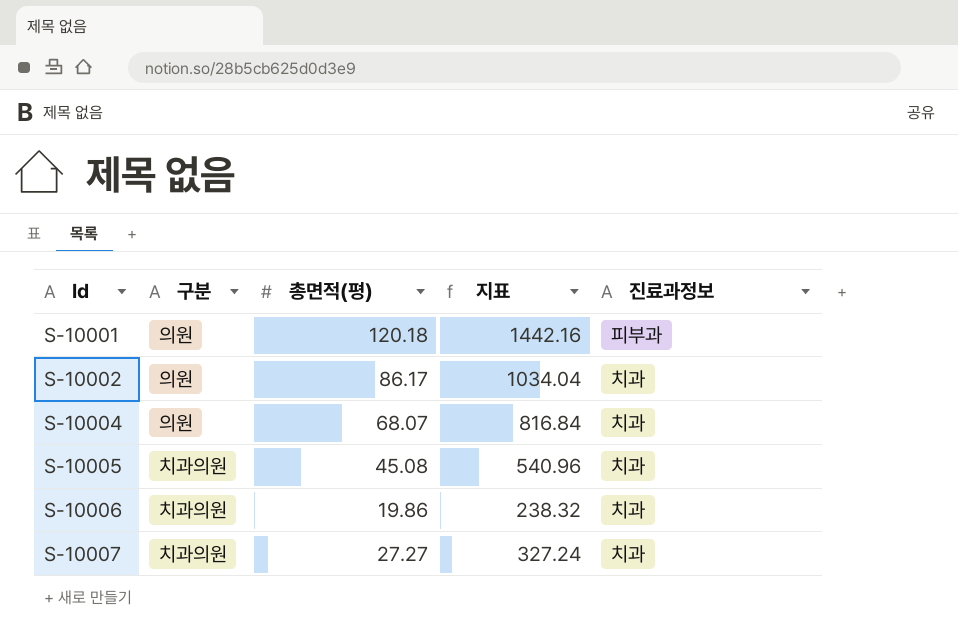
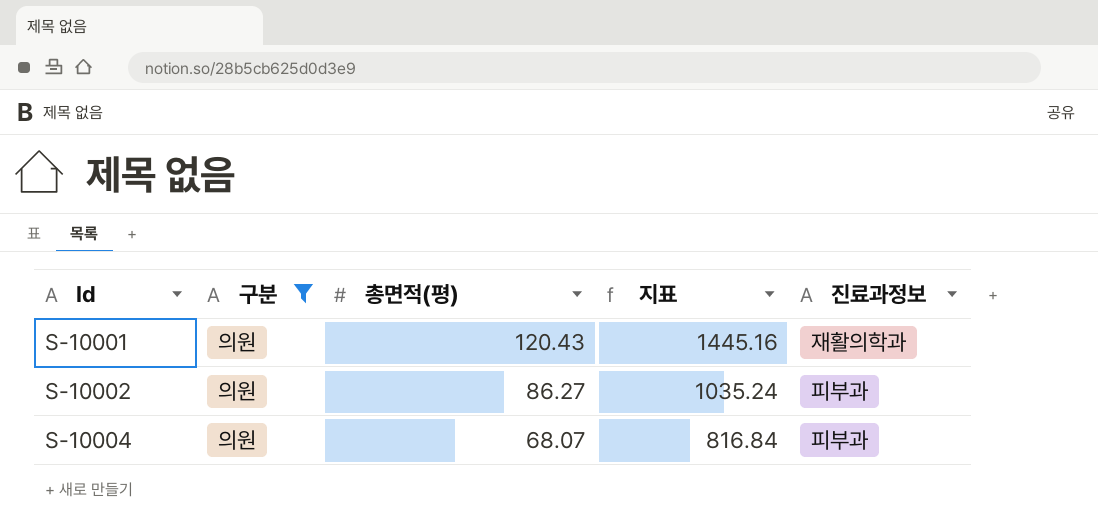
filter: none -> 구분 = 의원
S-10001 | 총면적(평): 120.18 -> 120.43
S-10001 | 지표: 1442.16 -> 1445.16
S-10001 | 진료과정보: 피부과 -> 재활의학과
S-10002 | 총면적(평): 86.17 -> 86.27
S-10002 | 지표: 1034.04 -> 1035.24
S-10002 | 진료과정보: 치과 -> 피부과
S-10004 | 진료과정보: 치과 -> 피부과

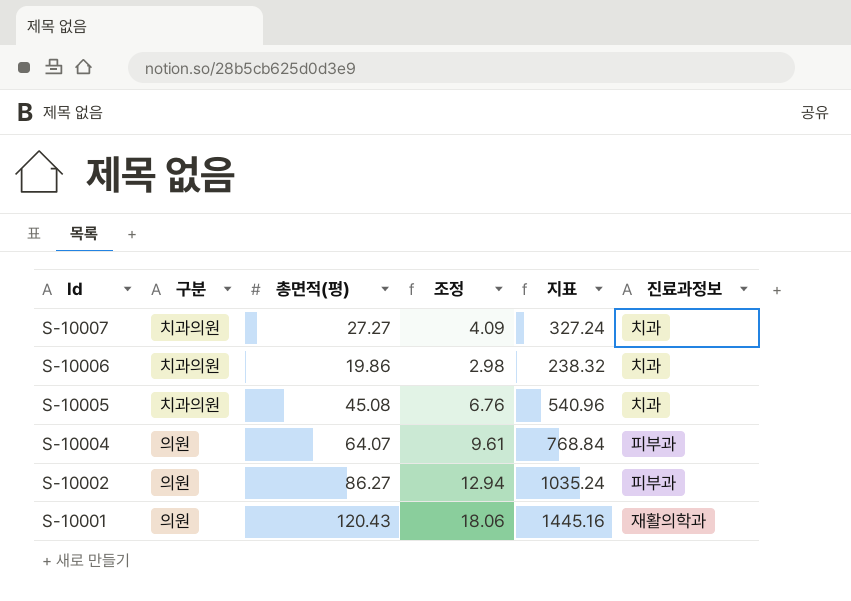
filter: 구분 = 의원 -> none
row order: Id ascending -> Id descending
column 조정 | formula: none -> [총면적(평)] * 0.15
S-10004 | 총면적(평): 68.07 -> 64.07
S-10004 | 지표: 816.84 -> 768.84

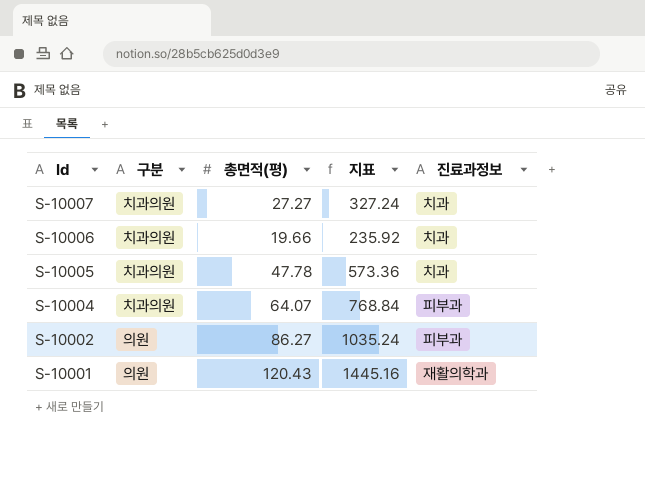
column 조정 | formula: [총면적(평)] * 0.15 -> none
S-10006 | 총면적(평): 19.86 -> 19.66
S-10006 | 지표: 238.32 -> 235.92
S-10005 | 총면적(평): 45.08 -> 47.78
S-10005 | 지표: 540.96 -> 573.36
S-10004 | 구분: 의원 -> 치과의원

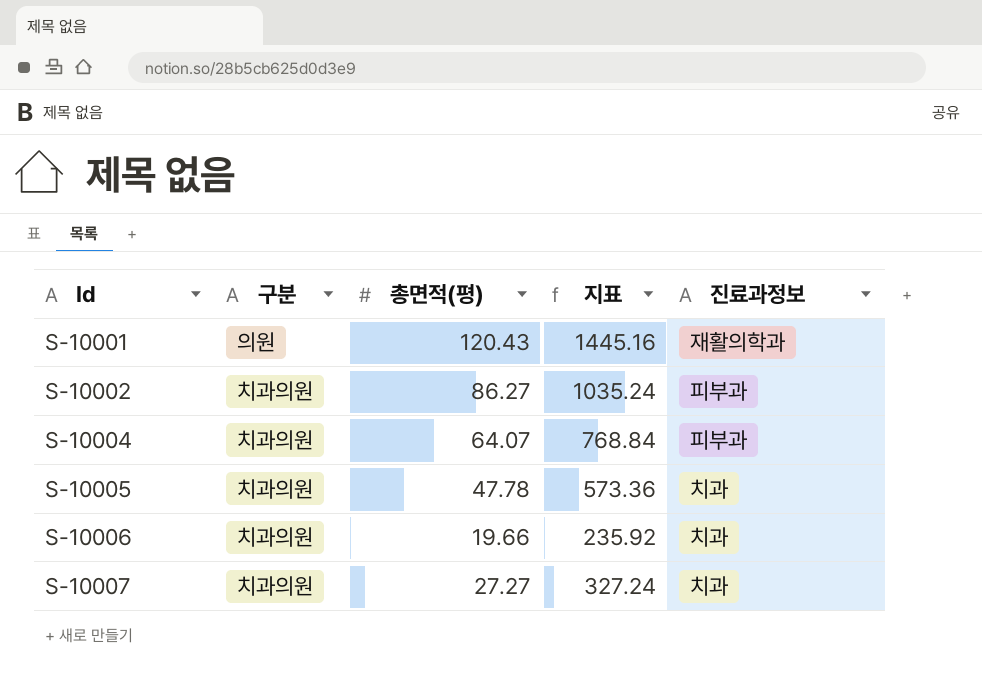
row order: Id descending -> Id ascending
S-10002 | 구분: 의원 -> 치과의원

